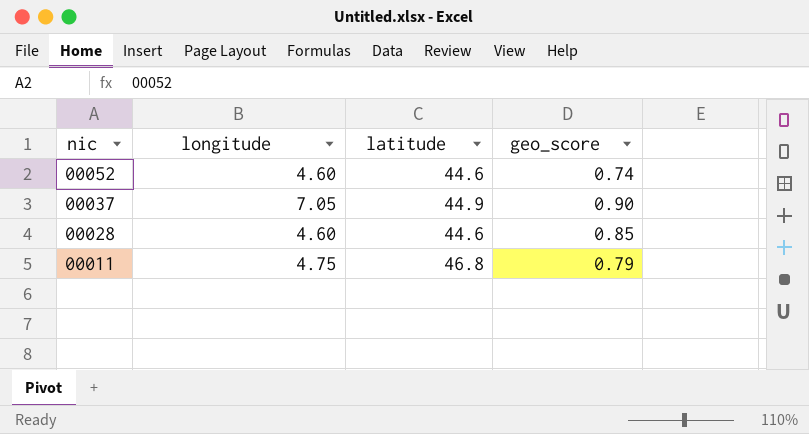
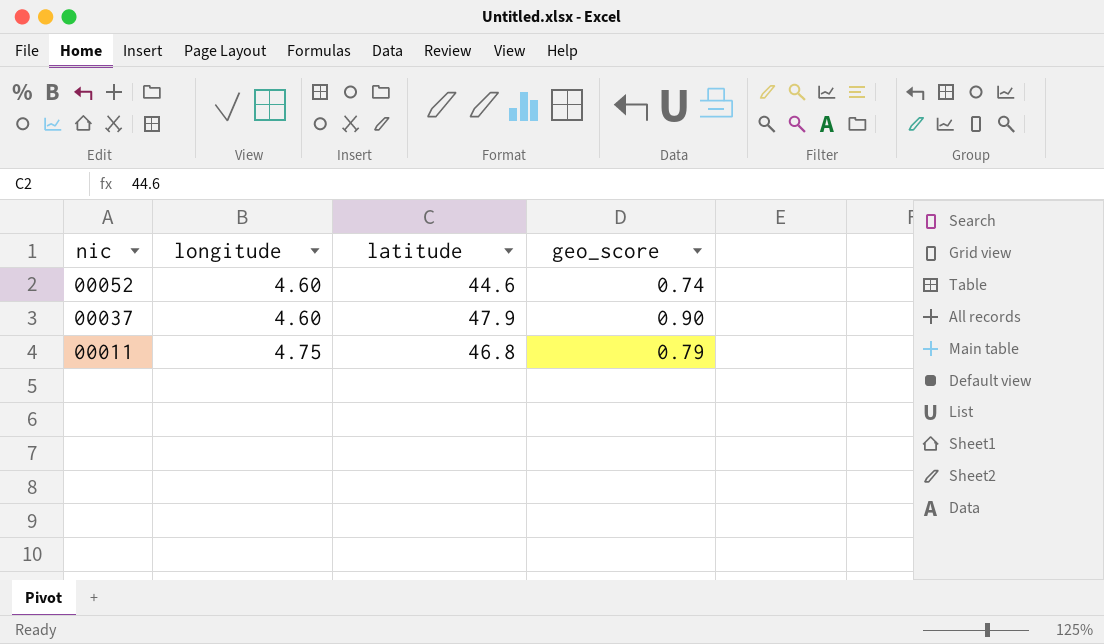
row 00028: 4.60 | 44.6 | 0.85 -> none
00037 | longitude: 7.05 -> 4.60
00037 | latitude: 44.9 -> 47.9

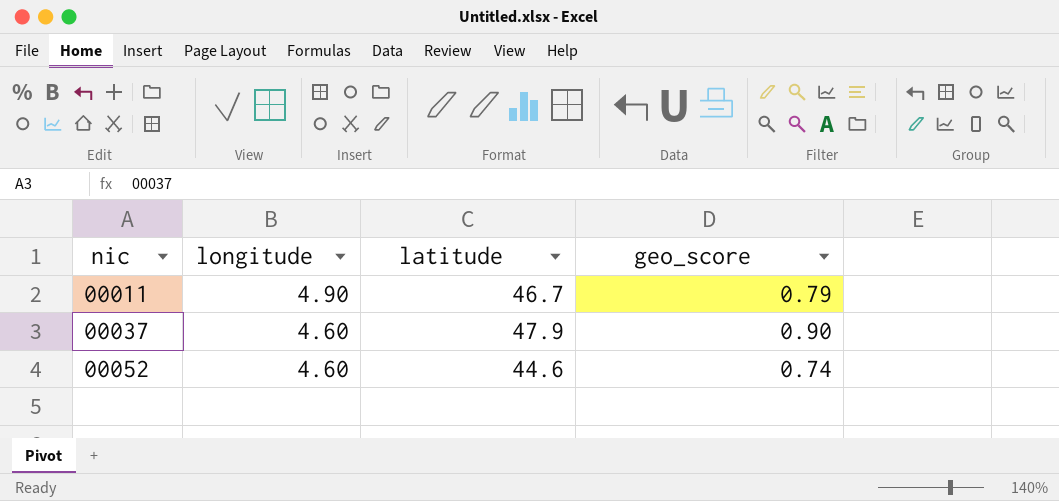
row order: nic descending -> nic ascending
00011 | longitude: 4.75 -> 4.90
00011 | latitude: 46.8 -> 46.7

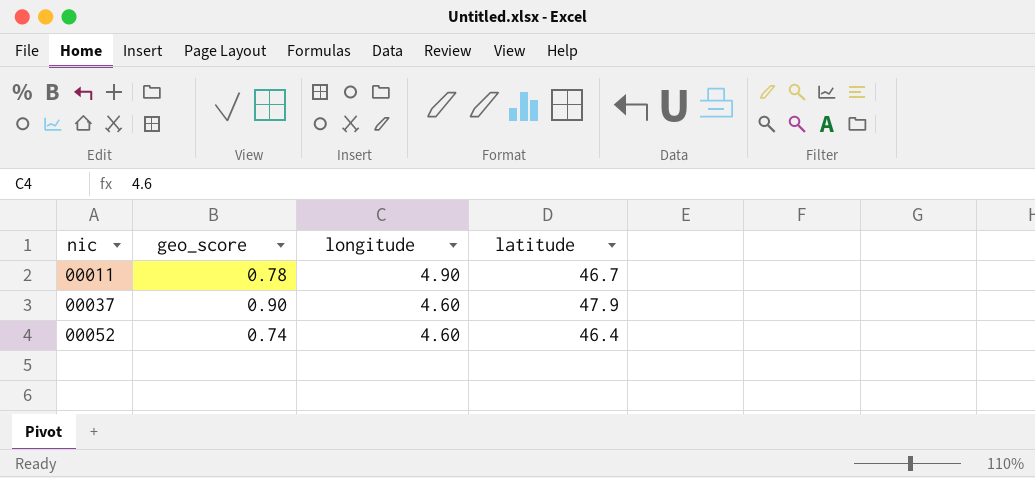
column geo_score | position: 4 -> 2
00011 | geo_score: 0.79 -> 0.78
00052 | latitude: 44.6 -> 46.4

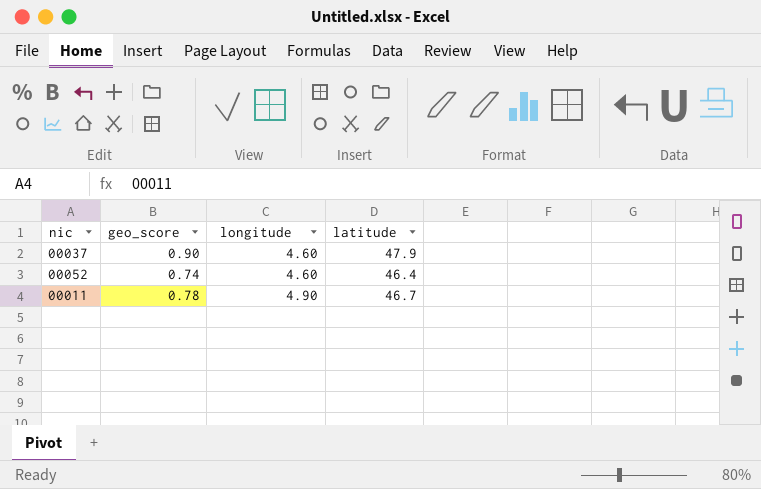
row order: nic ascending -> longitude ascending

